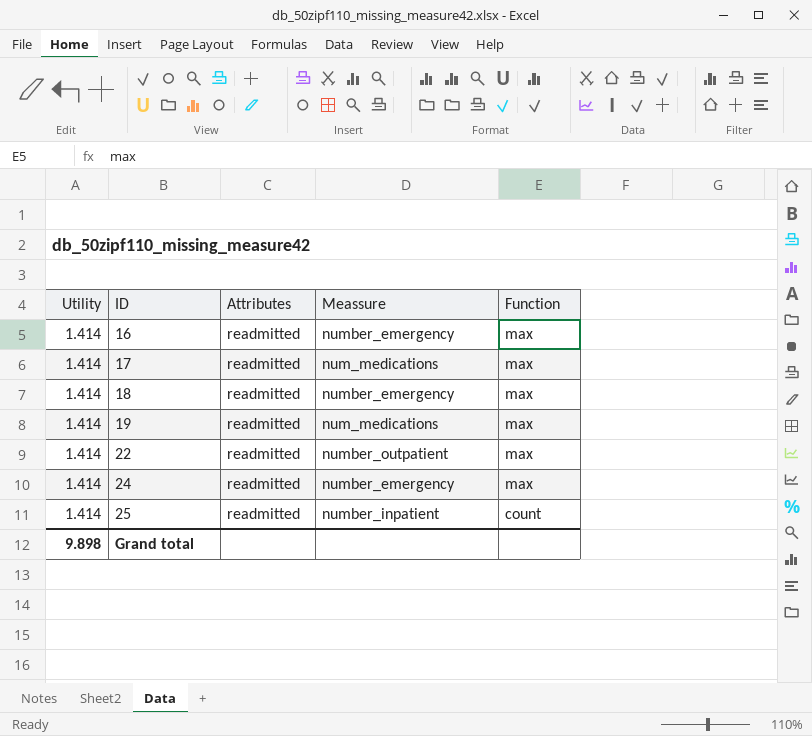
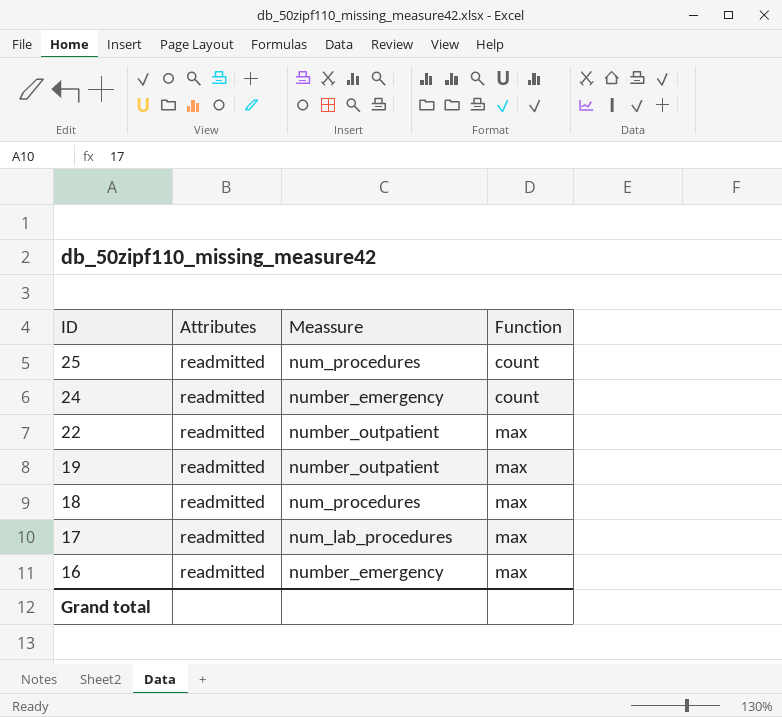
row order: ID ascending -> ID descending
column Utility | position: 1 -> none
25 | Meassure: number_inpatient -> num_procedures
24 | Function: max -> count
19 | Meassure: num_medications -> number_outpatient
18 | Meassure: number_emergency -> num_procedures
17 | Meassure: num_medications -> num_lab_procedures

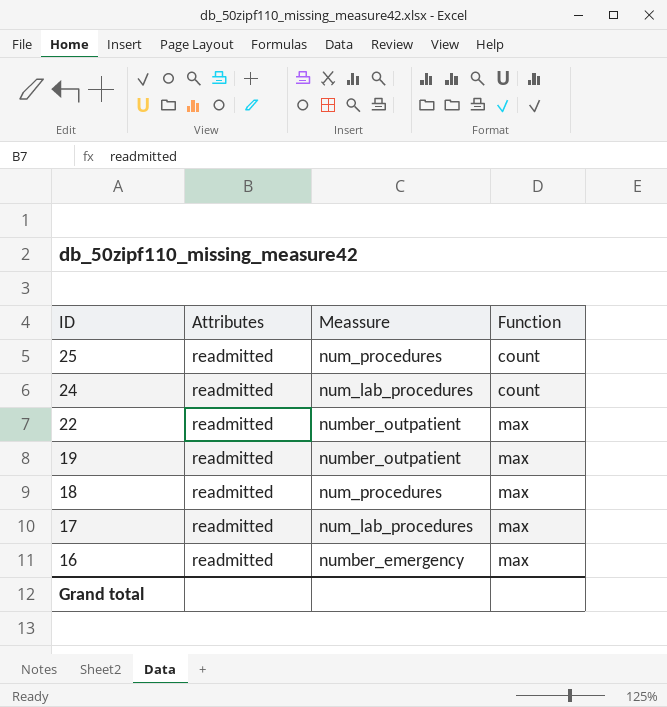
24 | Meassure: number_emergency -> num_lab_procedures

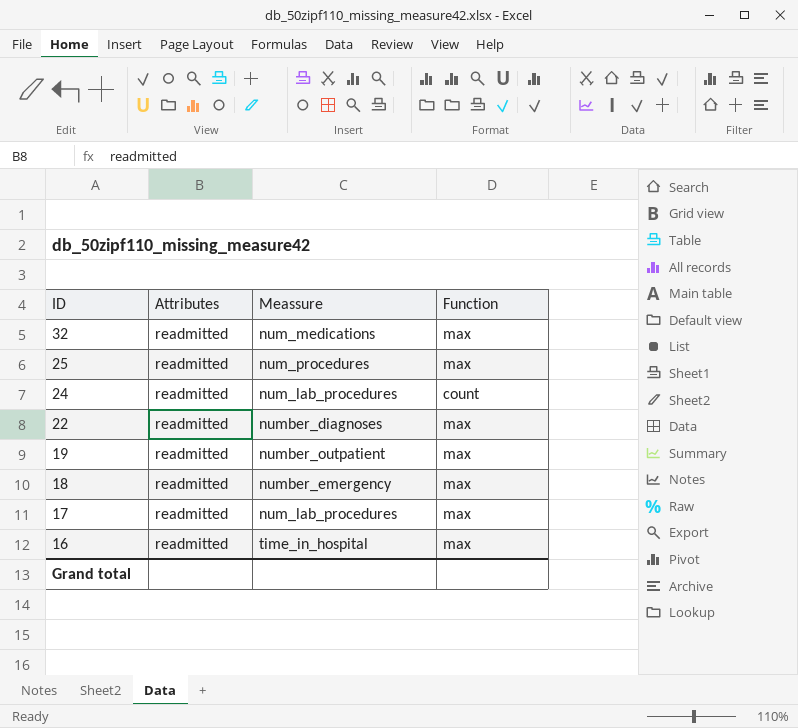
row 32: none -> readmitted | num_medications | max
25 | Function: count -> max
22 | Meassure: number_outpatient -> number_diagnoses
18 | Meassure: num_procedures -> number_emergency
16 | Meassure: number_emergency -> time_in_hospital

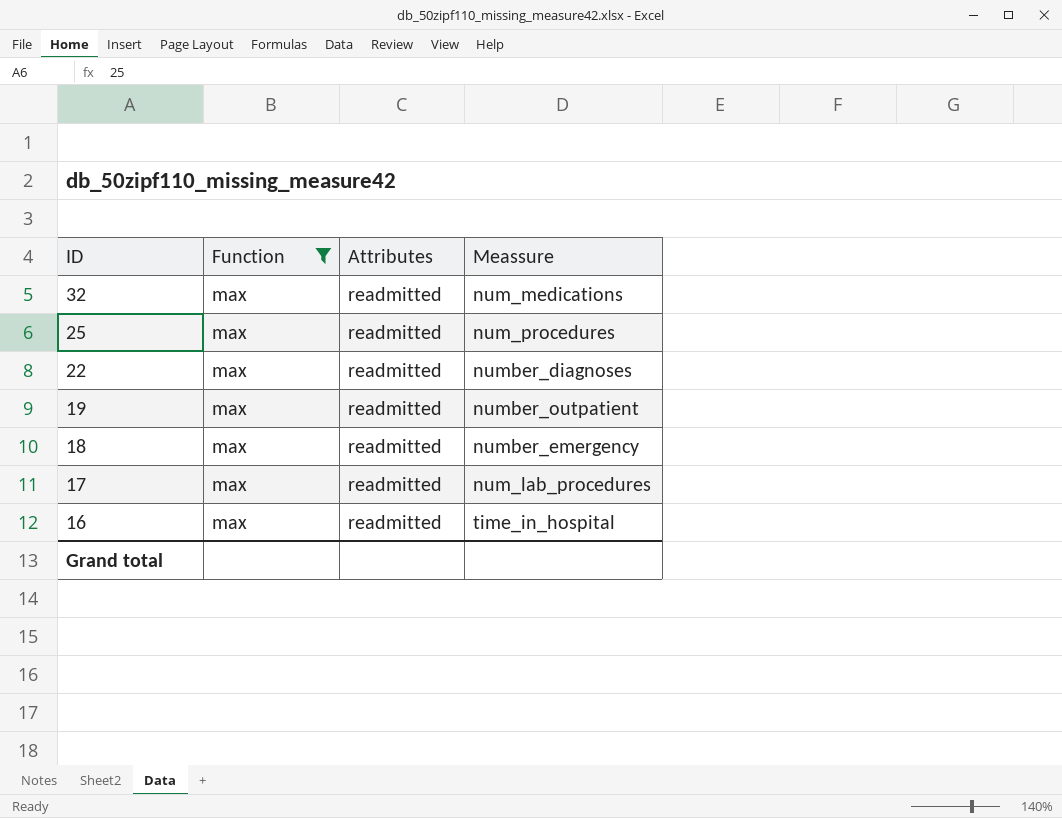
filter: none -> Function = max
column Function | position: 4 -> 2

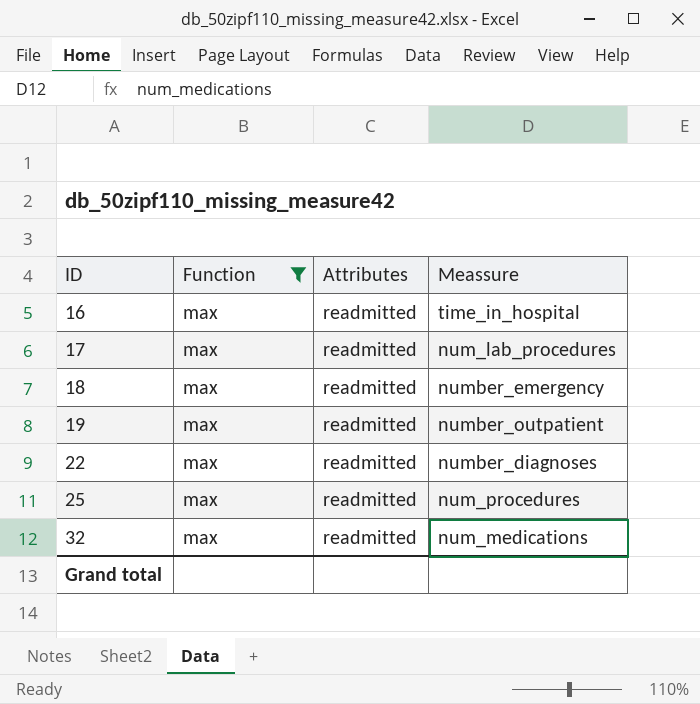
row order: ID descending -> ID ascending

